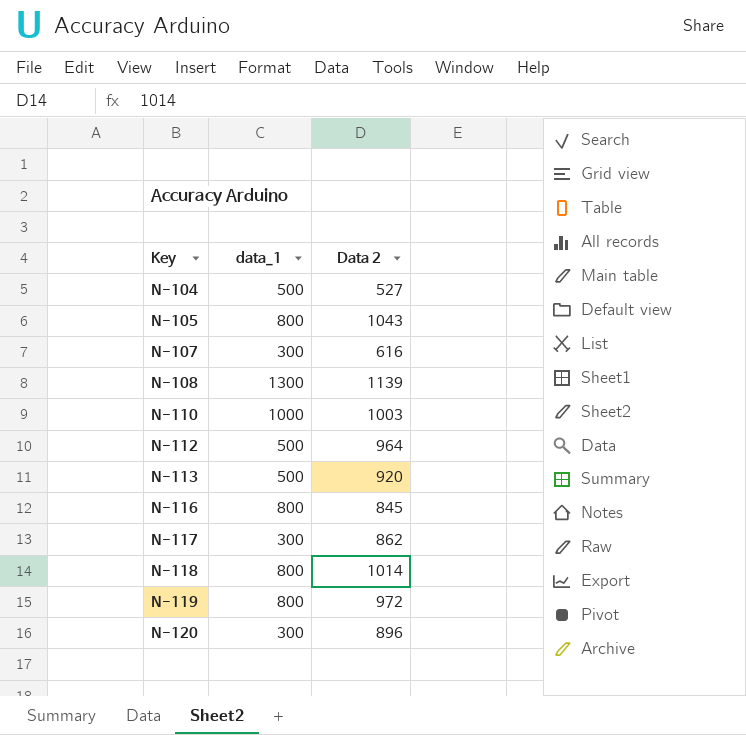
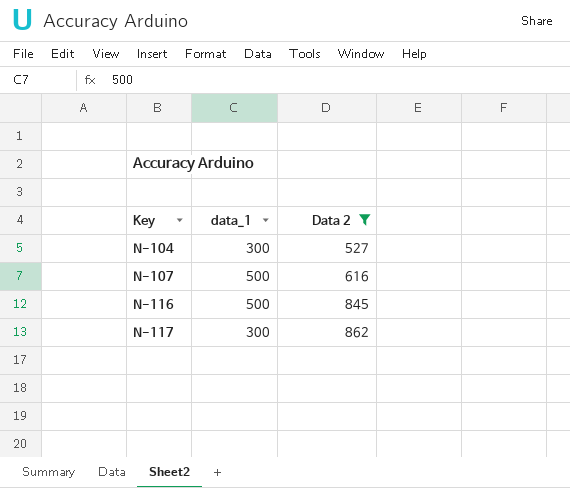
filter: none -> Data 2 <= 862
N-104 | data_1: 500 -> 300
N-107 | data_1: 300 -> 500
N-116 | data_1: 800 -> 500

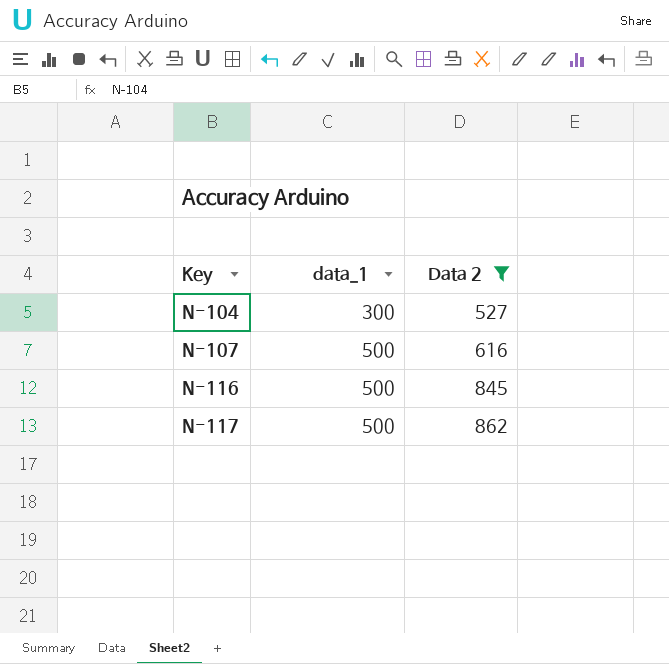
N-117 | data_1: 300 -> 500

